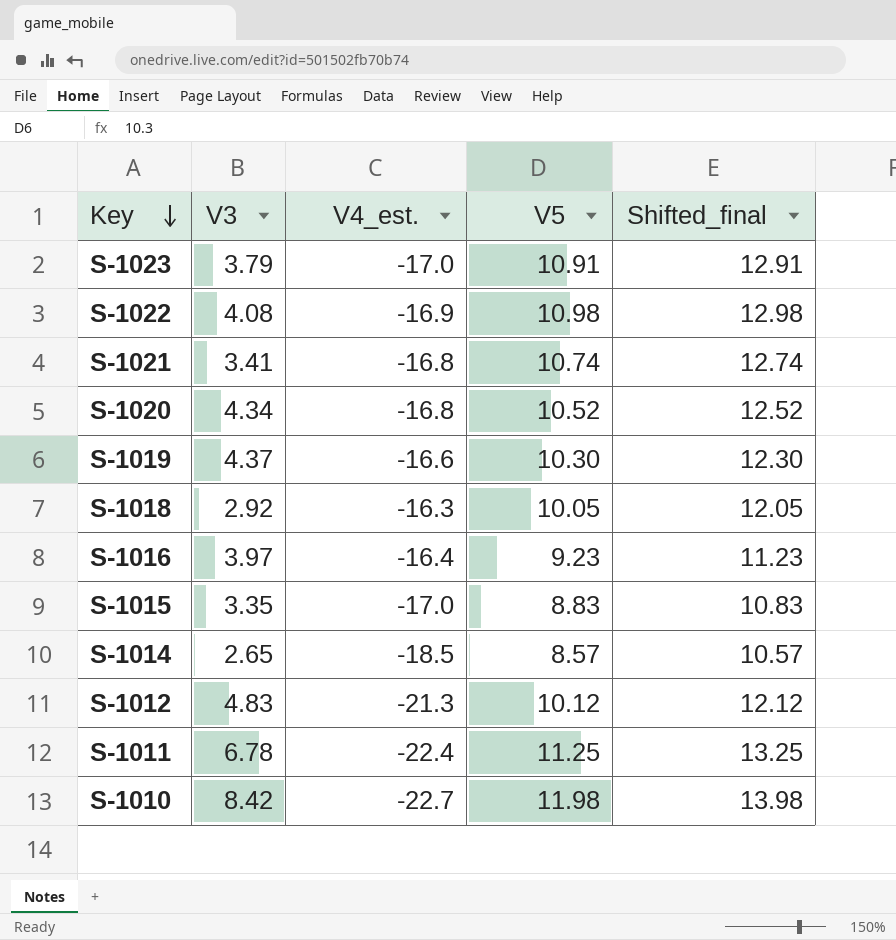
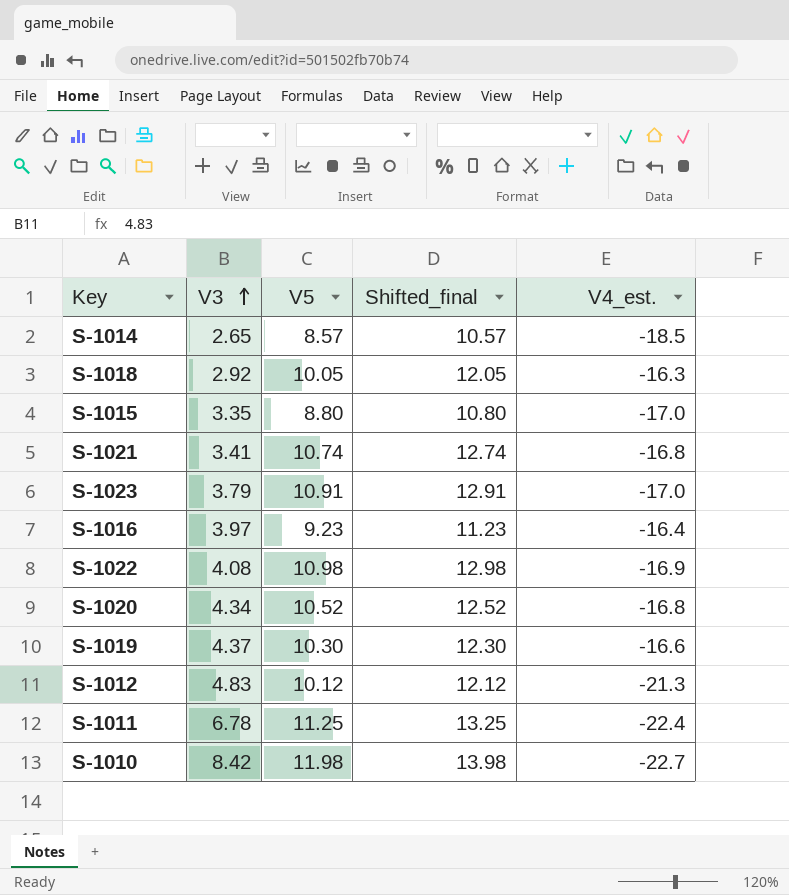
row order: Key descending -> V3 ascending
column V4_est. | position: 3 -> 5
S-1015 | V5: 8.83 -> 8.80
S-1015 | Shifted_final: 10.83 -> 10.80

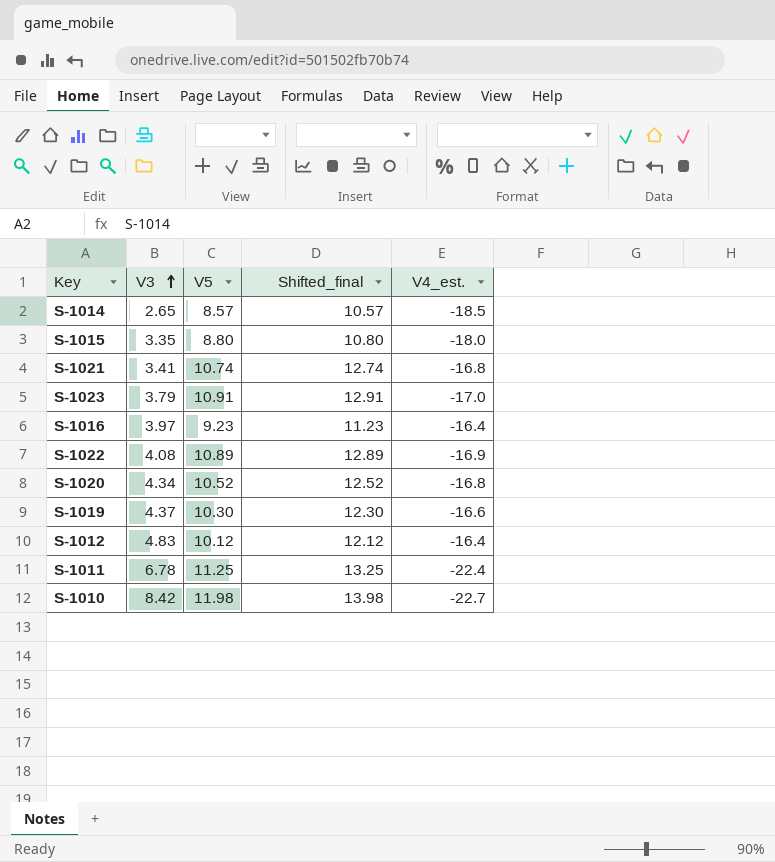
row S-1018: 2.92 | 10.05 | 12.05 | -16.3 -> none
S-1015 | V4_est.: -17.0 -> -18.0
S-1022 | V5: 10.98 -> 10.89
S-1022 | Shifted_final: 12.98 -> 12.89
S-1012 | V4_est.: -21.3 -> -16.4

